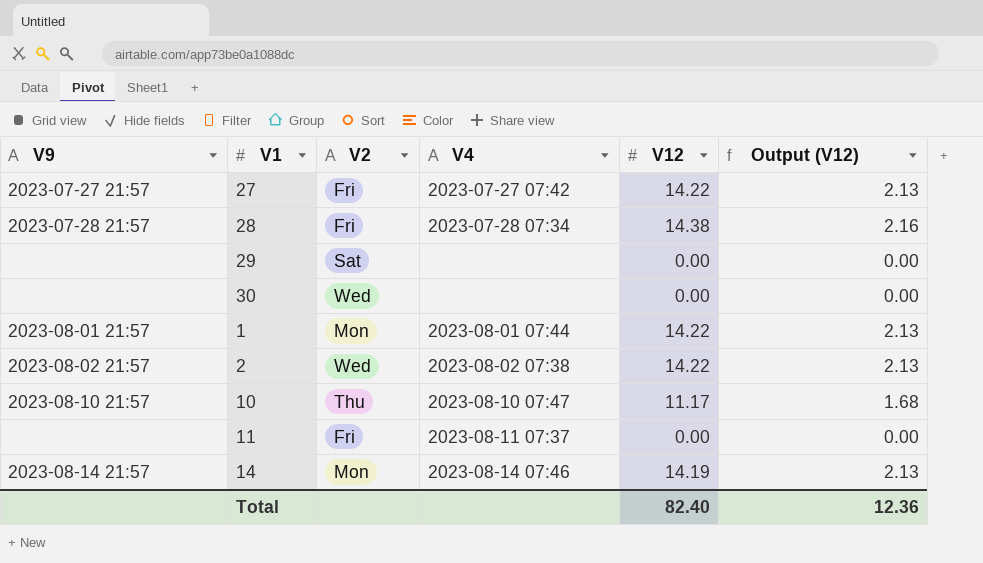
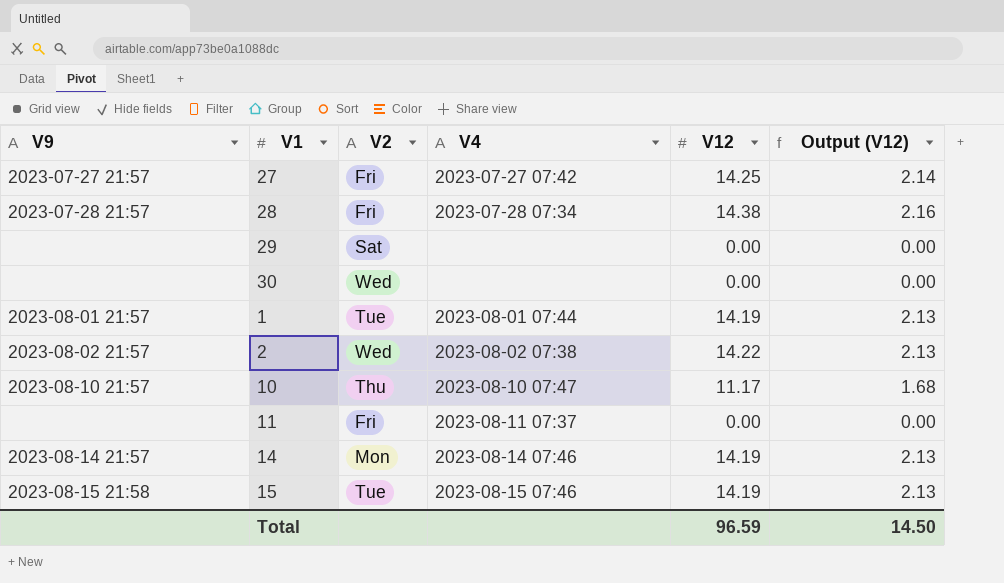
27 | V12: 14.22 -> 14.25
27 | Output (V12): 2.13 -> 2.14
1 | V2: Mon -> Tue
1 | V12: 14.22 -> 14.19
row 15: none -> 2023-08-15 21:58 | Tue | 2023-08-15 07:46 | 14.19 | 2.13
Total | V12: 82.40 -> 96.59
Total | Output (V12): 12.36 -> 14.50

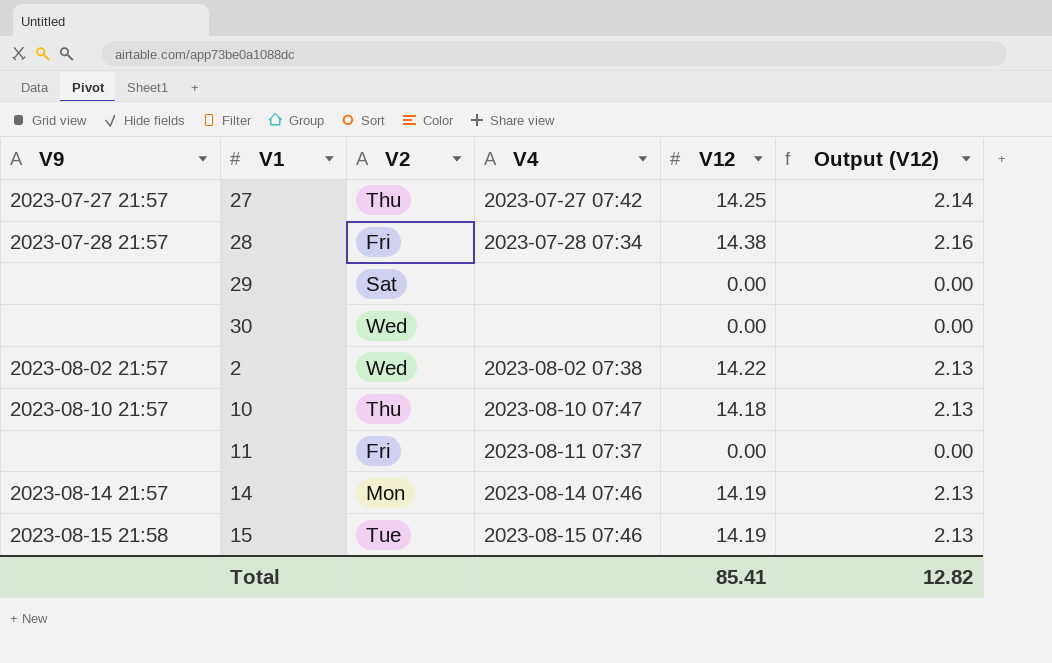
row 1: 2023-08-01 21:57 | Tue | 2023-08-01 07:44 | 14.19 | 2.13 -> none
27 | V2: Fri -> Thu
10 | V12: 11.17 -> 14.18
10 | Output (V12): 1.68 -> 2.13
Total | V12: 96.59 -> 85.41
Total | Output (V12): 14.50 -> 12.82

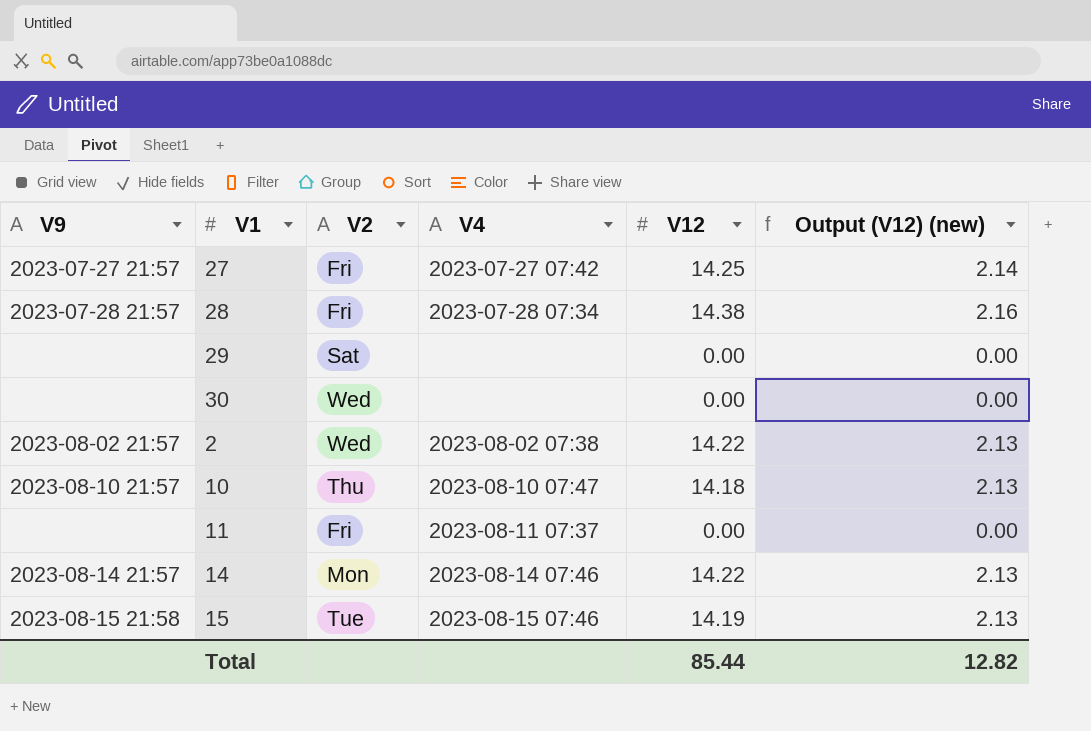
column name: Output (V12) -> Output (V12) (new)
27 | V2: Thu -> Fri
14 | V12: 14.19 -> 14.22
Total | V12: 85.41 -> 85.44

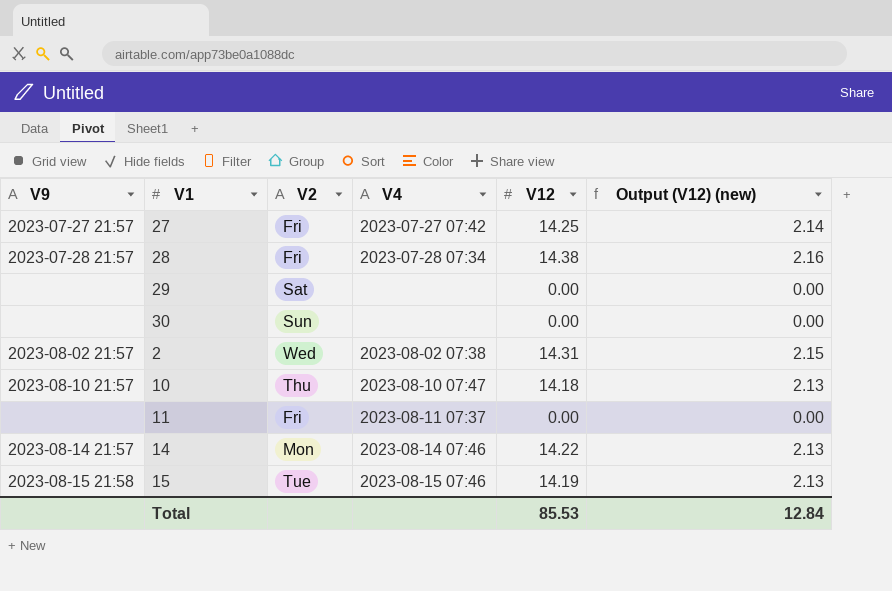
30 | V2: Wed -> Sun
2 | V12: 14.22 -> 14.31
2 | Output (V12) (new): 2.13 -> 2.15
Total | V12: 85.44 -> 85.53
Total | Output (V12) (new): 12.82 -> 12.84

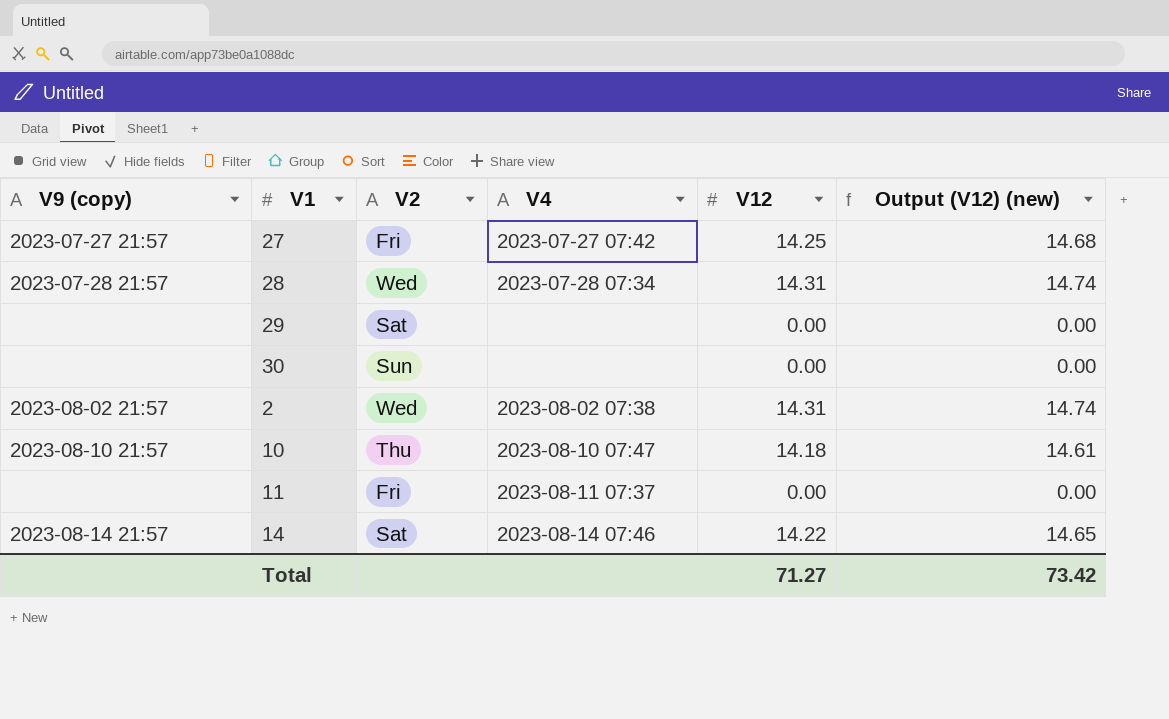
column name: V9 -> V9 (copy)
column Output (V12) (new) | formula: [V12] * 0.15 -> [V12] * 1.03
row 15: 2023-08-15 21:58 | Tue | 2023-08-15 07:46 | 14.19 | 2.13 -> none
28 | V2: Fri -> Wed
28 | V12: 14.38 -> 14.31
14 | V2: Mon -> Sat
Total | V12: 85.53 -> 71.27
Total | Output (V12) (new): 12.84 -> 73.42

